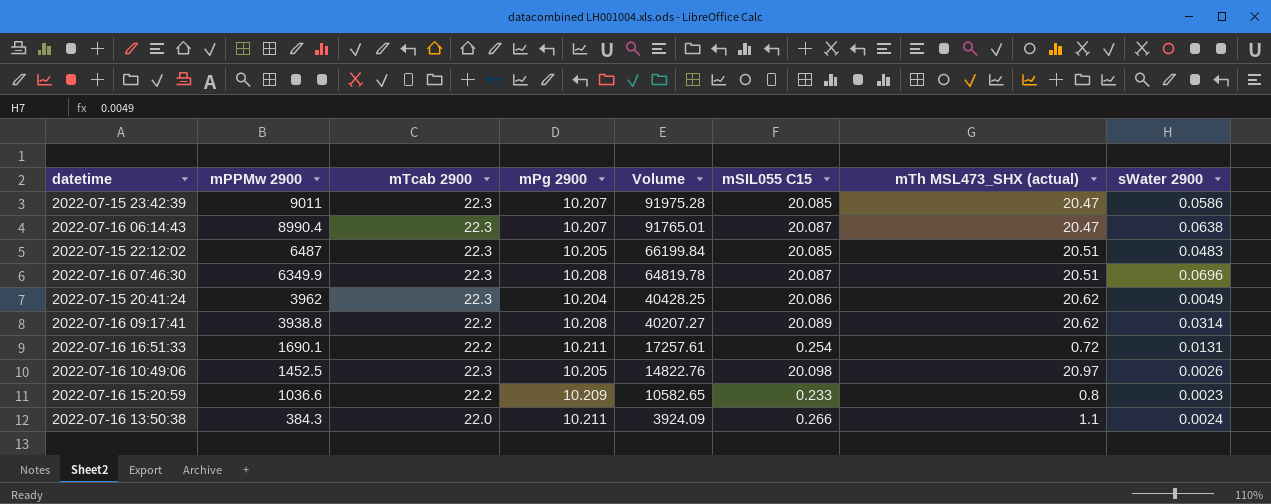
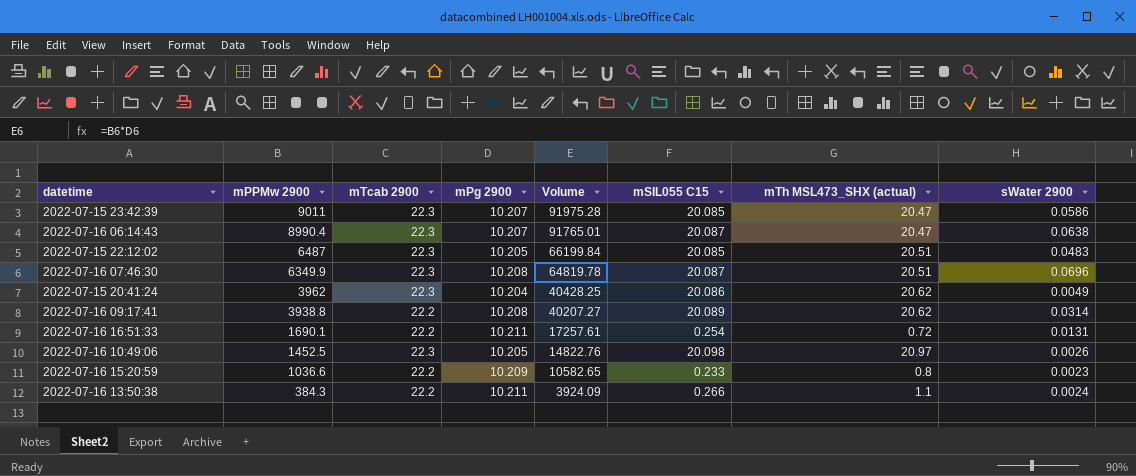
2022-07-16 13:50:38 | mTcab 2900: 22.0 -> 22.2

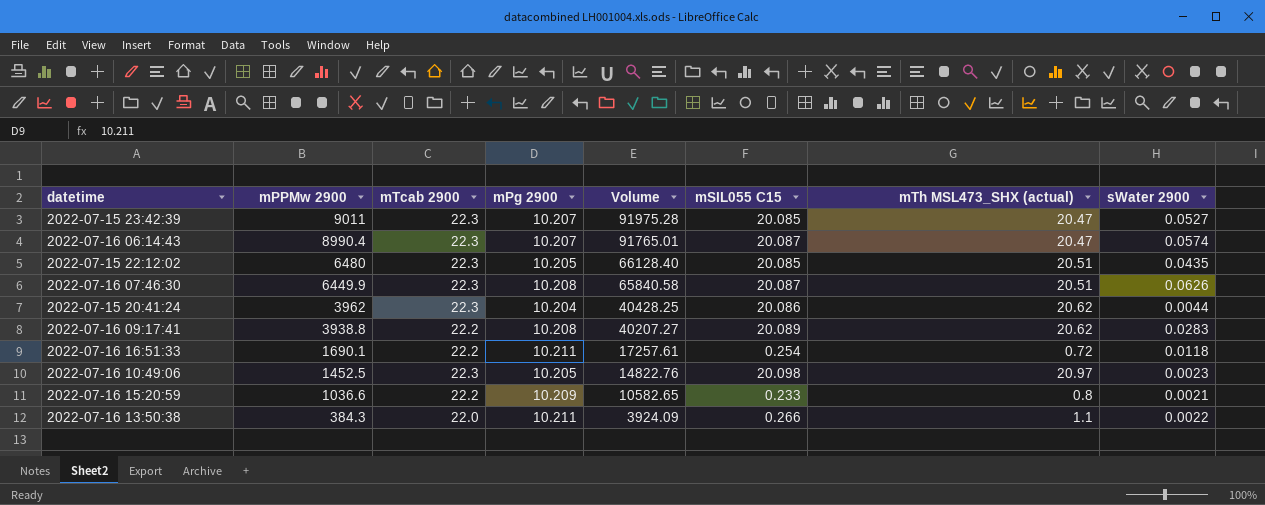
2022-07-15 23:42:39 | sWater 2900: 0.0586 -> 0.0527
2022-07-16 06:14:43 | sWater 2900: 0.0638 -> 0.0574
2022-07-15 22:12:02 | mPPMw 2900: 6487 -> 6480
2022-07-15 22:12:02 | Volume: 66199.84 -> 66128.40
2022-07-15 22:12:02 | sWater 2900: 0.0483 -> 0.0435
2022-07-16 07:46:30 | mPPMw 2900: 6349.9 -> 6449.9
2022-07-16 07:46:30 | Volume: 64819.78 -> 65840.58
2022-07-16 07:46:30 | sWater 2900: 0.0696 -> 0.0626
2022-07-15 20:41:24 | sWater 2900: 0.0049 -> 0.0044
2022-07-16 09:17:41 | sWater 2900: 0.0314 -> 0.0283
2022-07-16 16:51:33 | sWater 2900: 0.0131 -> 0.0118
2022-07-16 10:49:06 | sWater 2900: 0.0026 -> 0.0023
2022-07-16 15:20:59 | sWater 2900: 0.0023 -> 0.0021
2022-07-16 13:50:38 | mTcab 2900: 22.2 -> 22.0
2022-07-16 13:50:38 | sWater 2900: 0.0024 -> 0.0022

